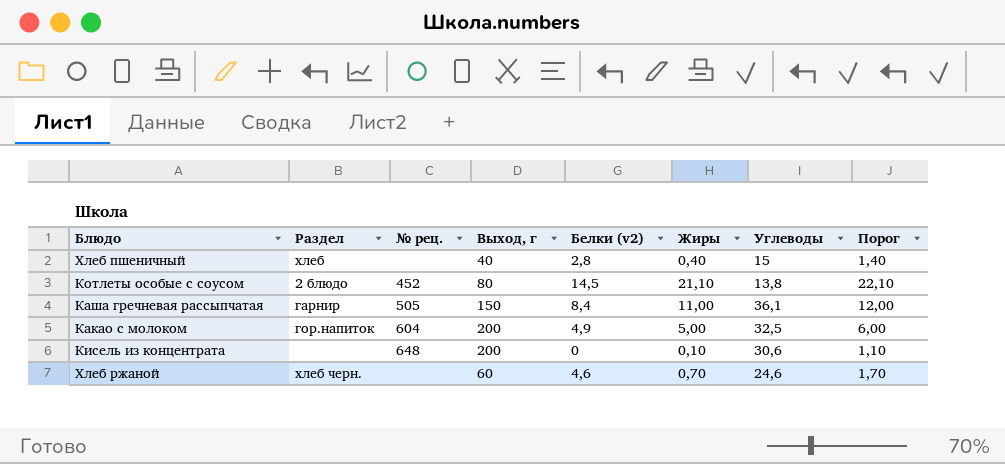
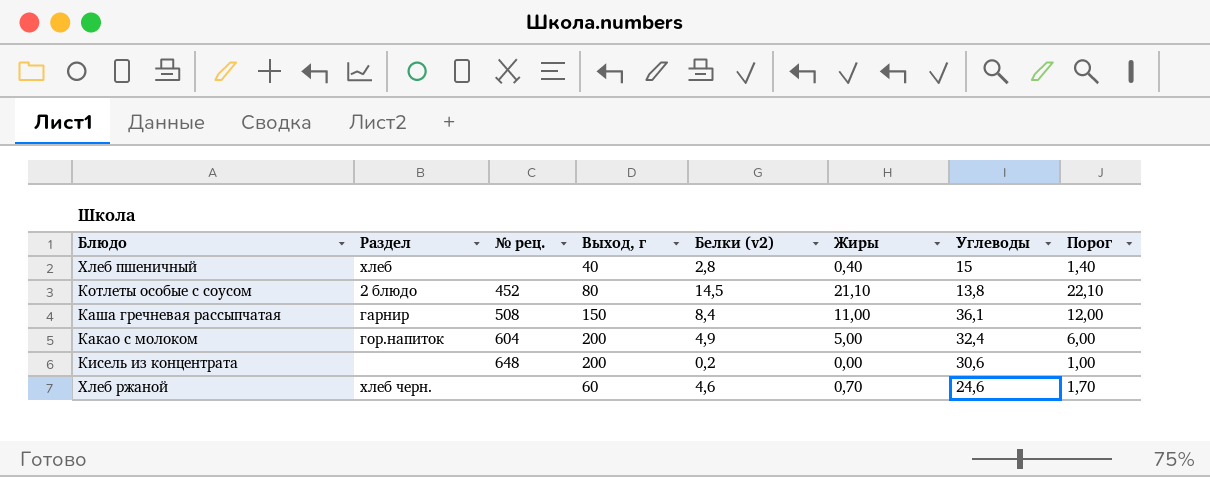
Каша гречневая рассыпчатая | № рец.: 505 -> 508
Какао с молоком | Углеводы: 32,5 -> 32,4
Кисель из концентрата | Белки (v2): 0 -> 0,2
Кисель из концентрата | Жиры: 0,10 -> 0,00
Кисель из концентрата | Порог: 1,10 -> 1,00

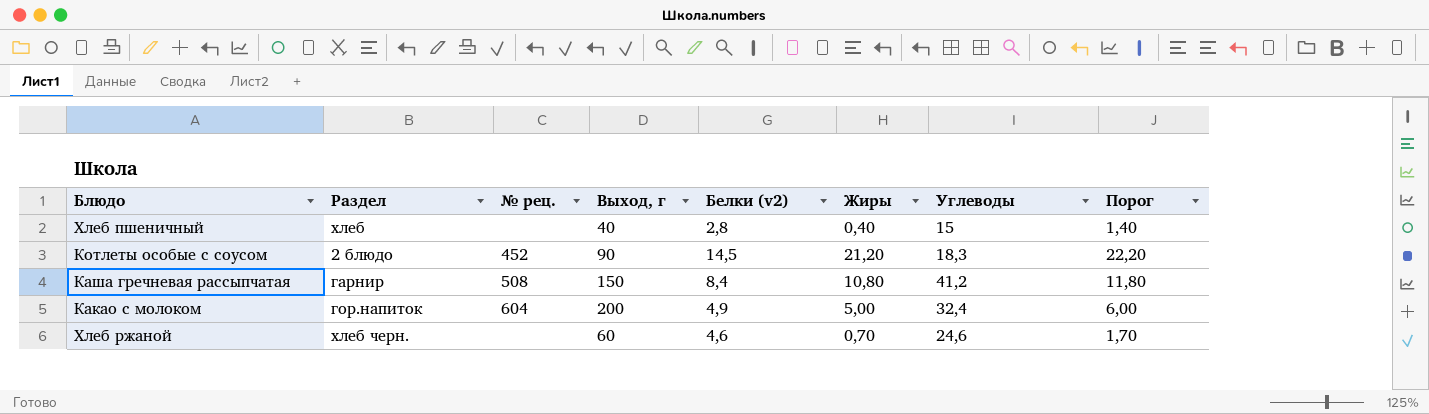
row Кисель из концентрата: none | 648 | 200 | 0,2 | 0,00 | 30,6 | 1,00 -> none
Котлеты особые с соусом | Выход, г: 80 -> 90
Котлеты особые с соусом | Жиры: 21,10 -> 21,20
Котлеты особые с соусом | Углеводы: 13,8 -> 18,3
Котлеты особые с соусом | Порог: 22,10 -> 22,20
Каша гречневая рассыпчатая | Жиры: 11,00 -> 10,80
Каша гречневая рассыпчатая | Углеводы: 36,1 -> 41,2
Каша гречневая рассыпчатая | Порог: 12,00 -> 11,80

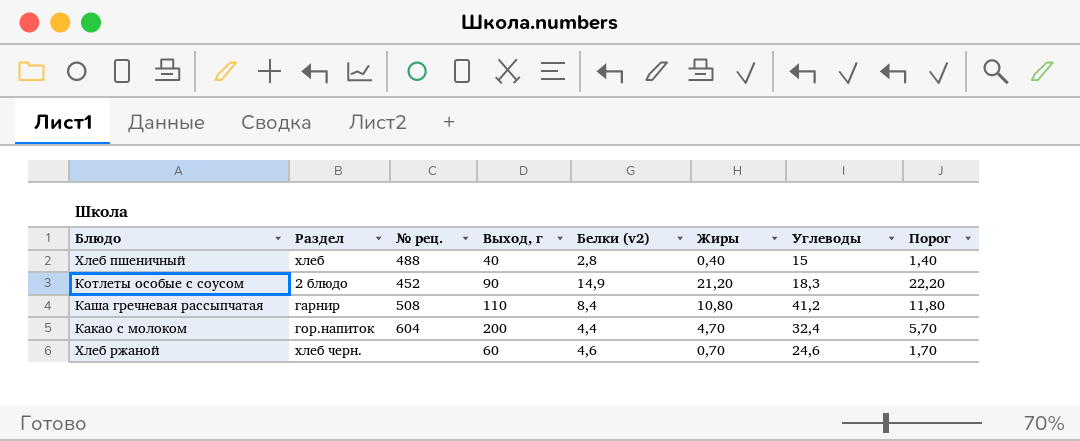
Хлеб пшеничный | № рец.: none -> 488
Котлеты особые с соусом | Белки (v2): 14,5 -> 14,9
Каша гречневая рассыпчатая | Выход, г: 150 -> 110
Какао с молоком | Белки (v2): 4,9 -> 4,4
Какао с молоком | Жиры: 5,00 -> 4,70
Какао с молоком | Порог: 6,00 -> 5,70

